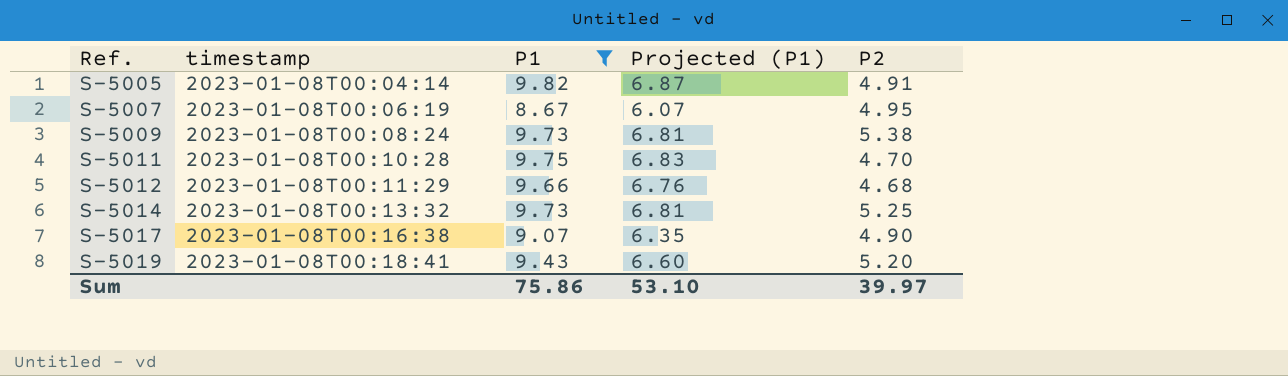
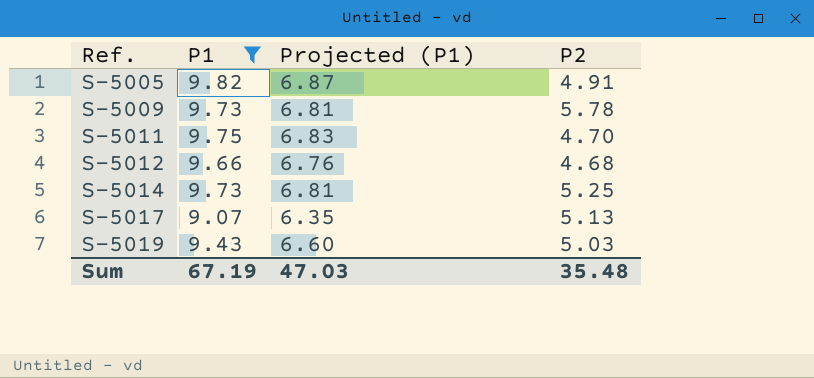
column timestamp | position: 2 -> none
row S-5007: 2023-01-08T00:06:19 | 8.67 | 6.07 | 4.95 -> none
S-5009 | P2: 5.38 -> 5.78
S-5017 | P2: 4.90 -> 5.13
S-5019 | P2: 5.20 -> 5.03
Sum | P1: 75.86 -> 67.19
Sum | Projected (P1): 53.10 -> 47.03
Sum | P2: 39.97 -> 35.48

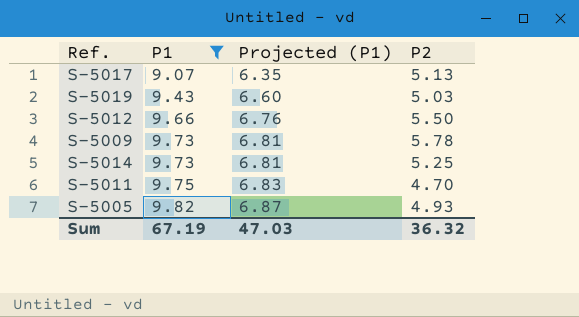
row order: Ref. ascending -> P1 ascending
S-5012 | P2: 4.68 -> 5.50
S-5005 | P2: 4.91 -> 4.93
Sum | P2: 35.48 -> 36.32

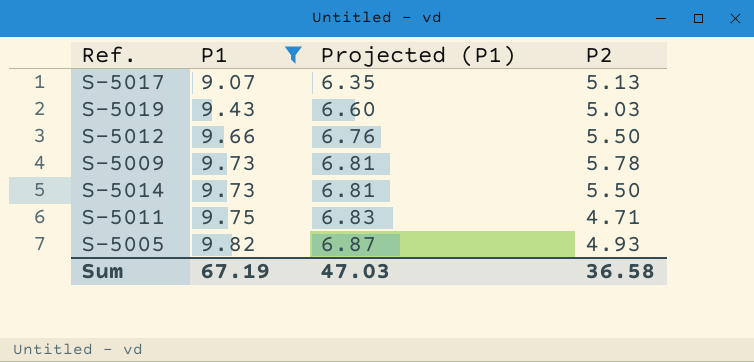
S-5014 | P2: 5.25 -> 5.50
S-5011 | P2: 4.70 -> 4.71
Sum | P2: 36.32 -> 36.58

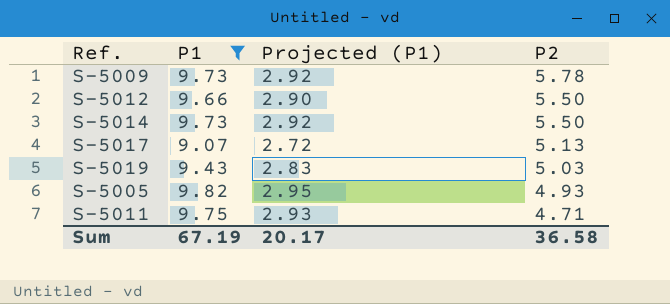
row order: P1 ascending -> P2 descending
column Projected (P1) | formula: [P1] * 0.7 -> [P1] * 0.3
Sum | Projected (P1): 47.03 -> 20.17

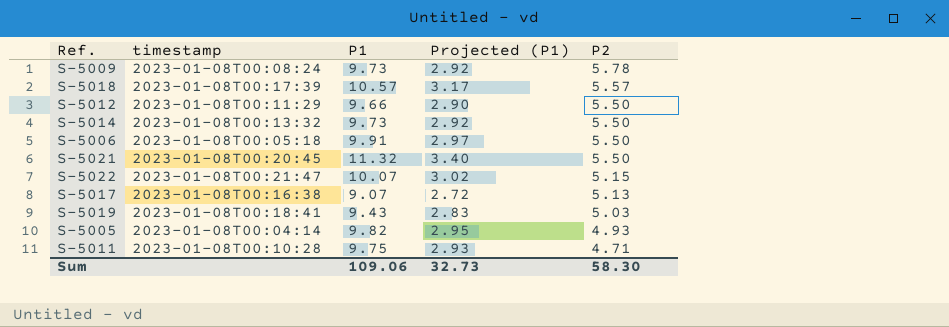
filter: P1 <= 9.82 -> none
column timestamp | position: none -> 2
Sum | P1: 67.19 -> 109.06
Sum | Projected (P1): 20.17 -> 32.73
Sum | P2: 36.58 -> 58.30

